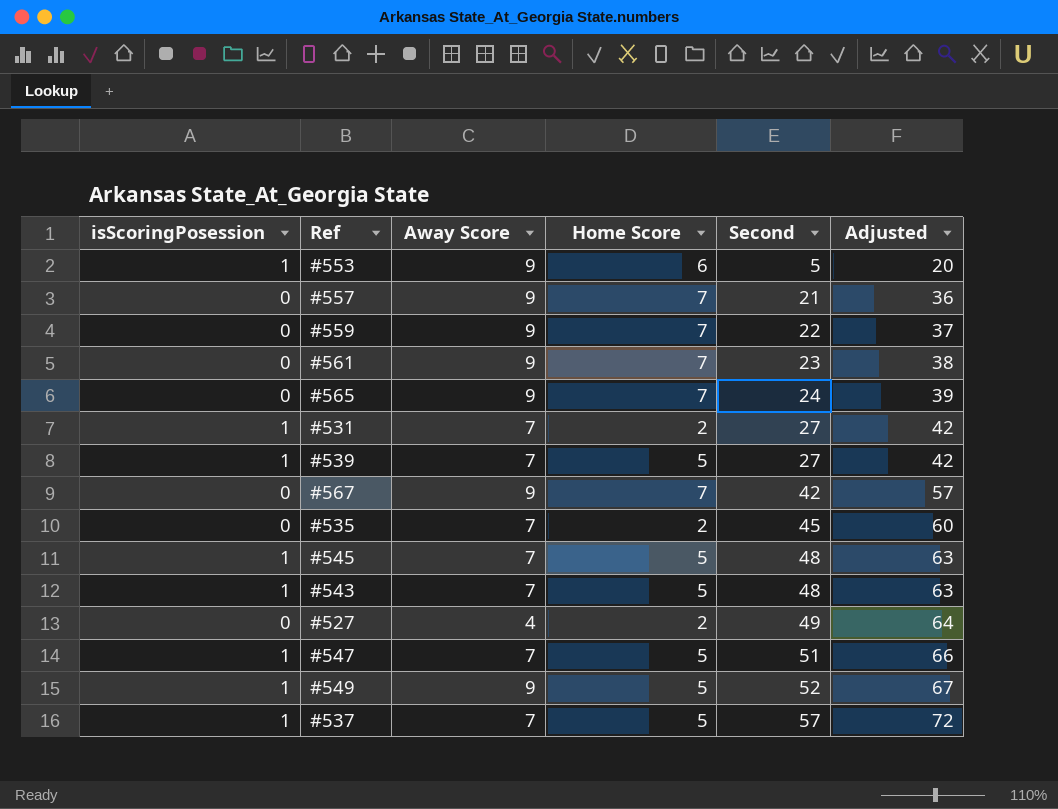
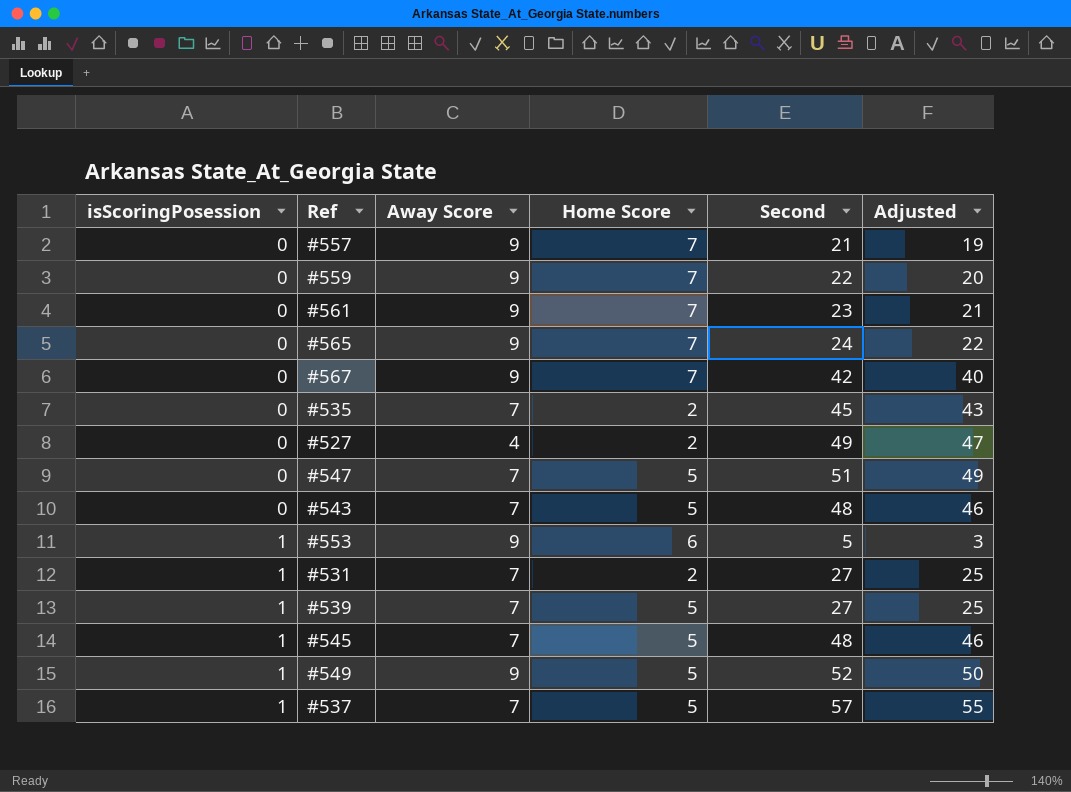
row order: Second ascending -> isScoringPosession ascending
column Adjusted | formula: [Second] + 15 -> [Second] - 2
#547 | isScoringPosession: 1 -> 0
#543 | isScoringPosession: 1 -> 0

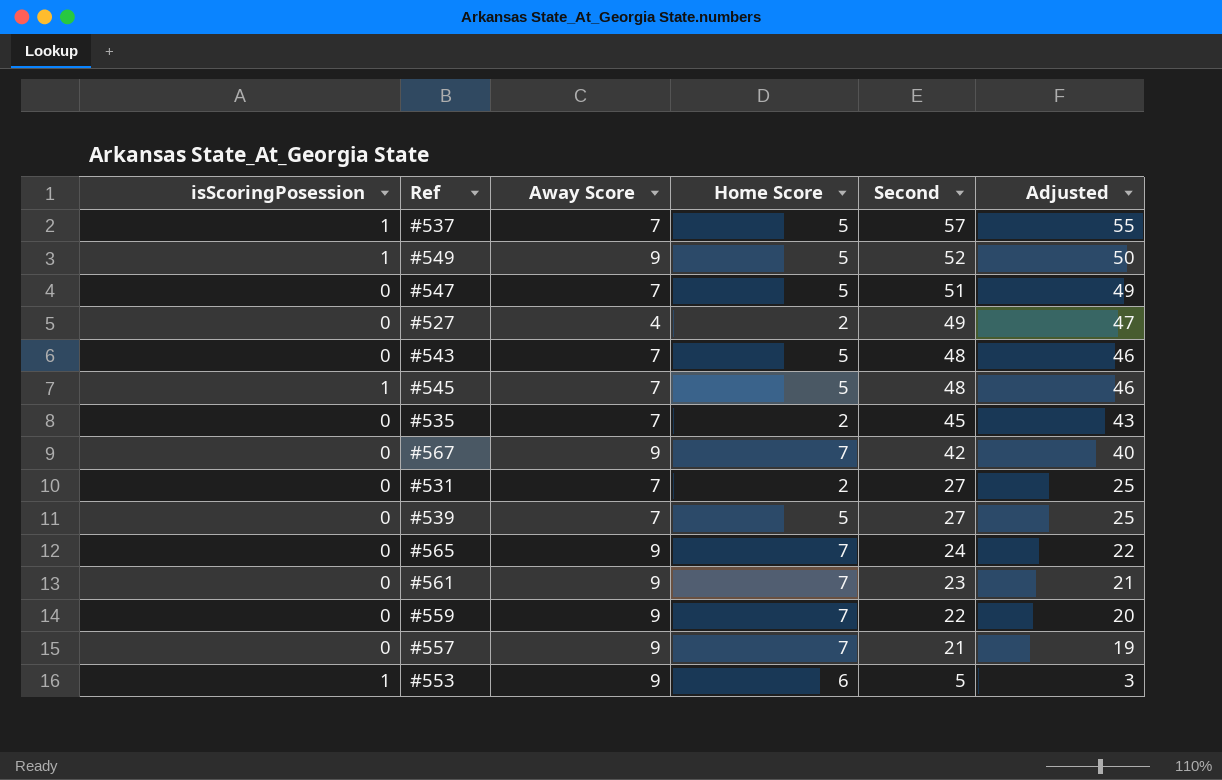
row order: isScoringPosession ascending -> Second descending
#531 | isScoringPosession: 1 -> 0
#539 | isScoringPosession: 1 -> 0

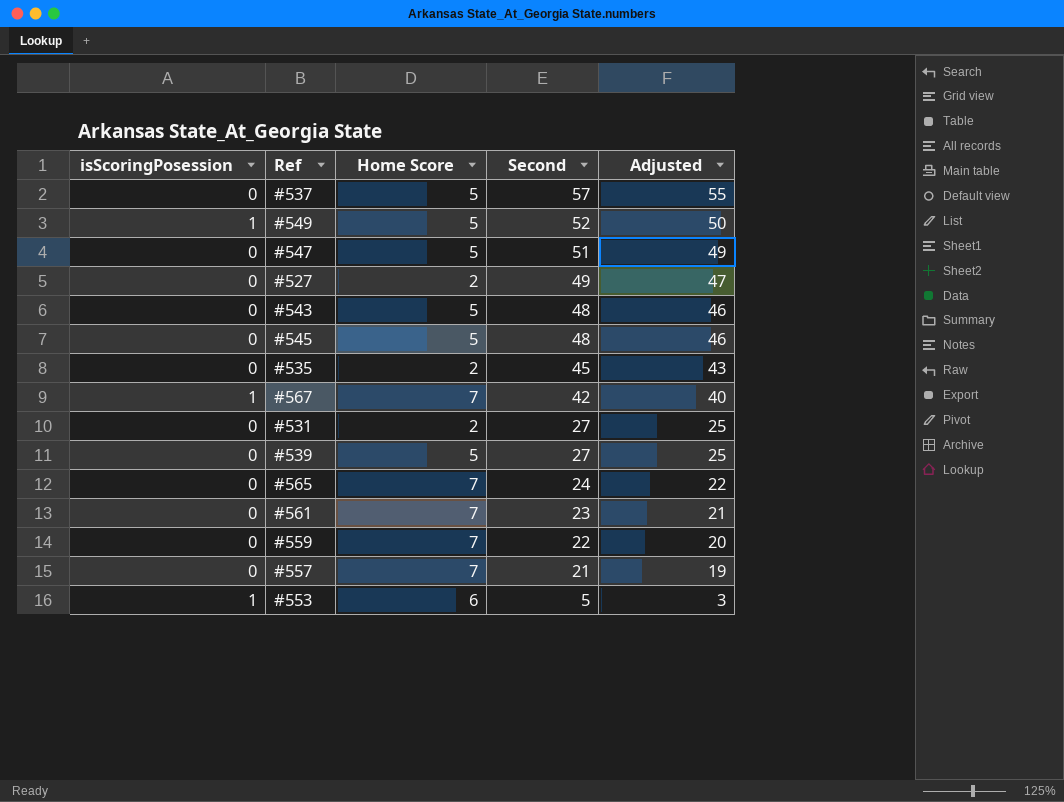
column Away Score | position: 3 -> none
#537 | isScoringPosession: 1 -> 0
#545 | isScoringPosession: 1 -> 0
#567 | isScoringPosession: 0 -> 1

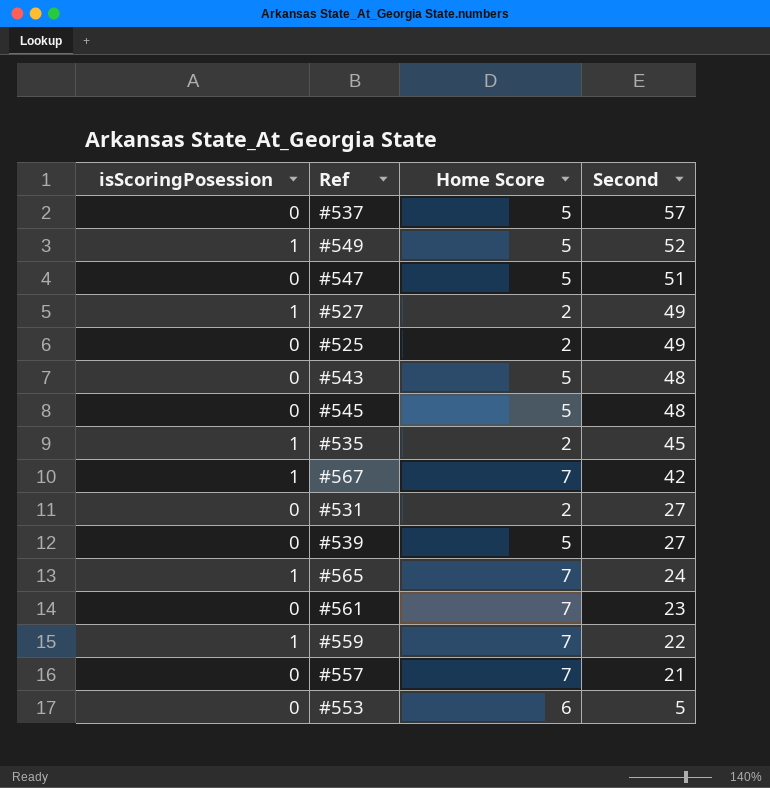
column Adjusted | formula: [Second] - 2 -> none
#527 | isScoringPosession: 0 -> 1
row #525: none -> 0 | 2 | 49
#535 | isScoringPosession: 0 -> 1
#565 | isScoringPosession: 0 -> 1
#559 | isScoringPosession: 0 -> 1
#553 | isScoringPosession: 1 -> 0

